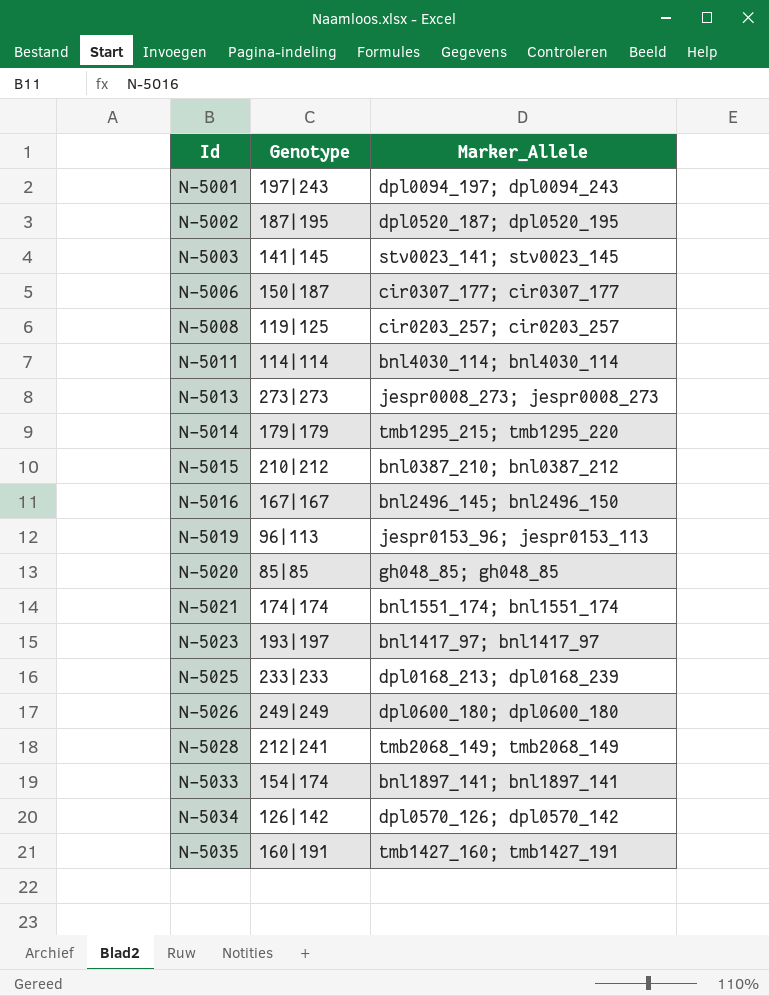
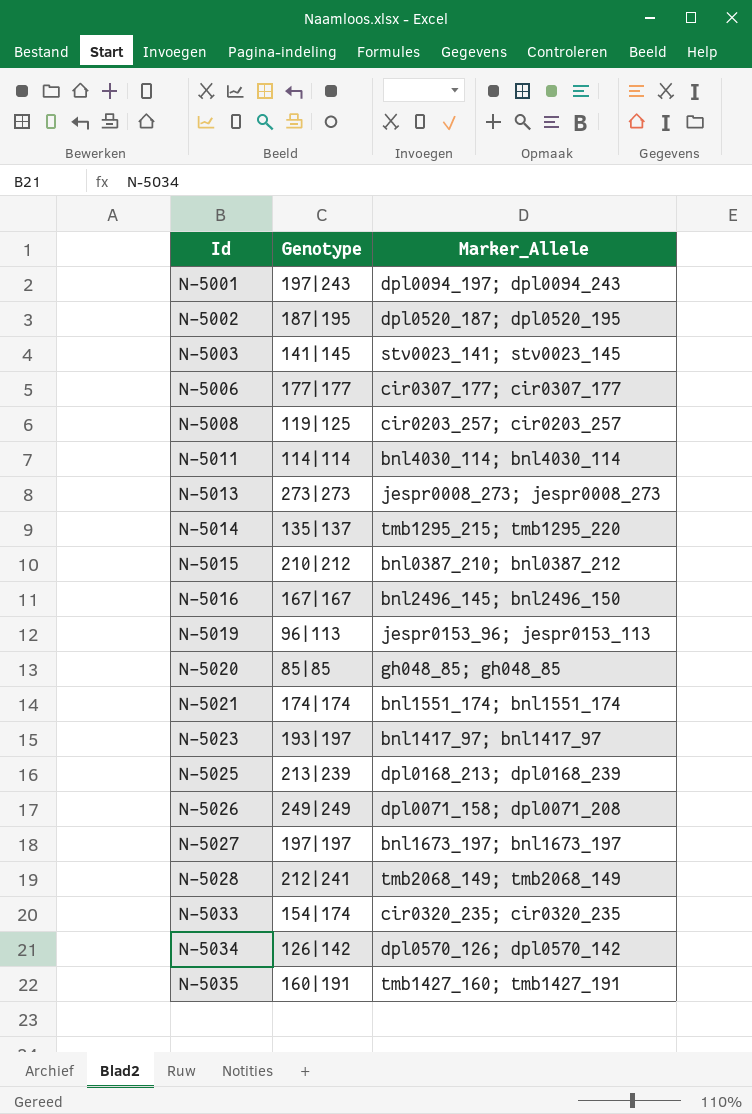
N-5006 | Genotype: 150|187 -> 177|177
N-5014 | Genotype: 179|179 -> 135|137
N-5025 | Genotype: 233|233 -> 213|239
N-5026 | Marker_Allele: dpl0600_180; dpl0600_180 -> dpl0071_158; dpl0071_208
row N-5027: none -> 197|197 | bnl1673_197; bnl1673_197
N-5033 | Marker_Allele: bnl1897_141; bnl1897_141 -> cir0320_235; cir0320_235

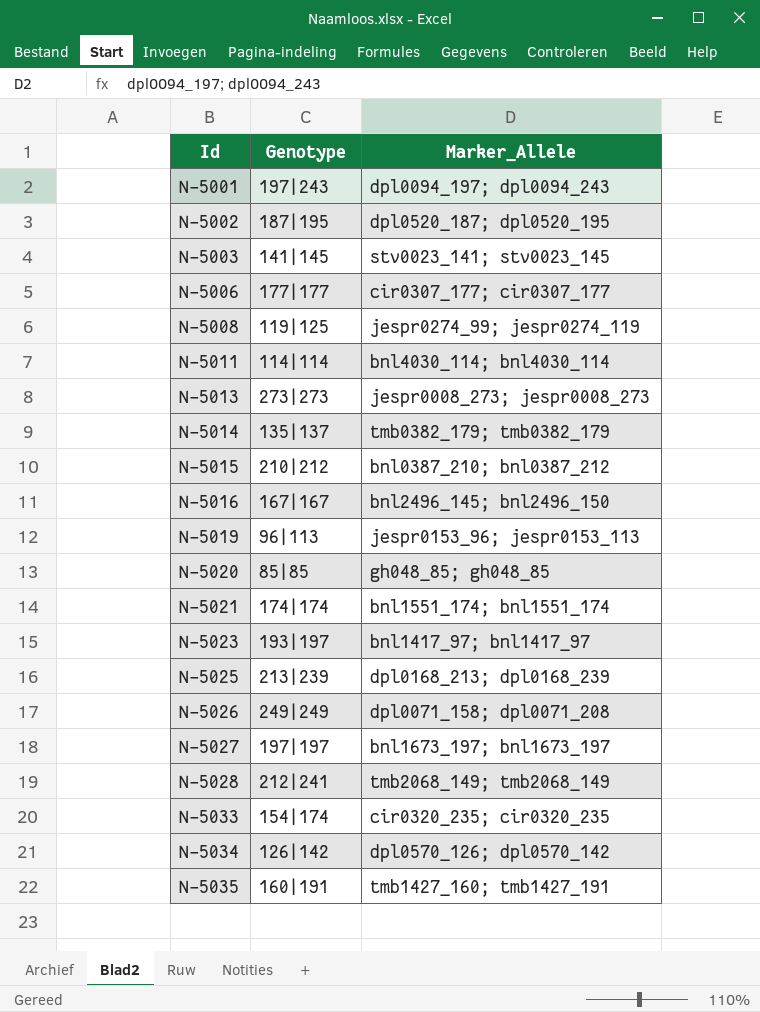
N-5008 | Marker_Allele: cir0203_257; cir0203_257 -> jespr0274_99; jespr0274_119
N-5014 | Marker_Allele: tmb1295_215; tmb1295_220 -> tmb0382_179; tmb0382_179

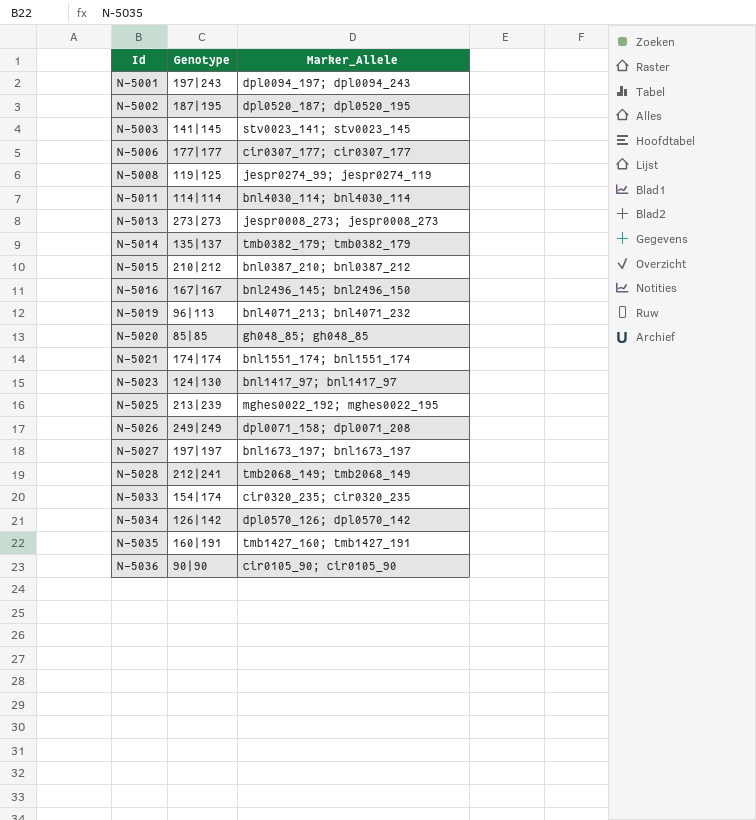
N-5019 | Marker_Allele: jespr0153_96; jespr0153_113 -> bnl4071_213; bnl4071_232
N-5023 | Genotype: 193|197 -> 124|130
N-5025 | Marker_Allele: dpl0168_213; dpl0168_239 -> mghes0022_192; mghes0022_195
row N-5036: none -> 90|90 | cir0105_90; cir0105_90

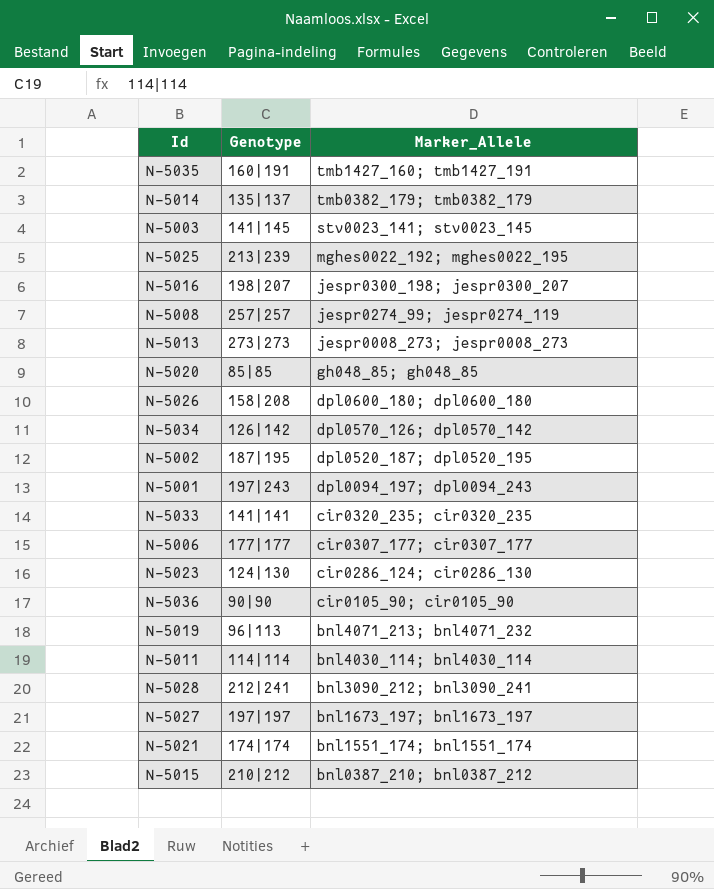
row order: Id ascending -> Marker_Allele descending
N-5016 | Genotype: 167|167 -> 198|207
N-5016 | Marker_Allele: bnl2496_145; bnl2496_150 -> jespr0300_198; jespr0300_207
N-5008 | Genotype: 119|125 -> 257|257
N-5026 | Genotype: 249|249 -> 158|208
N-5026 | Marker_Allele: dpl0071_158; dpl0071_208 -> dpl0600_180; dpl0600_180
N-5033 | Genotype: 154|174 -> 141|141
N-5023 | Marker_Allele: bnl1417_97; bnl1417_97 -> cir0286_124; cir0286_130
N-5028 | Marker_Allele: tmb2068_149; tmb2068_149 -> bnl3090_212; bnl3090_241

